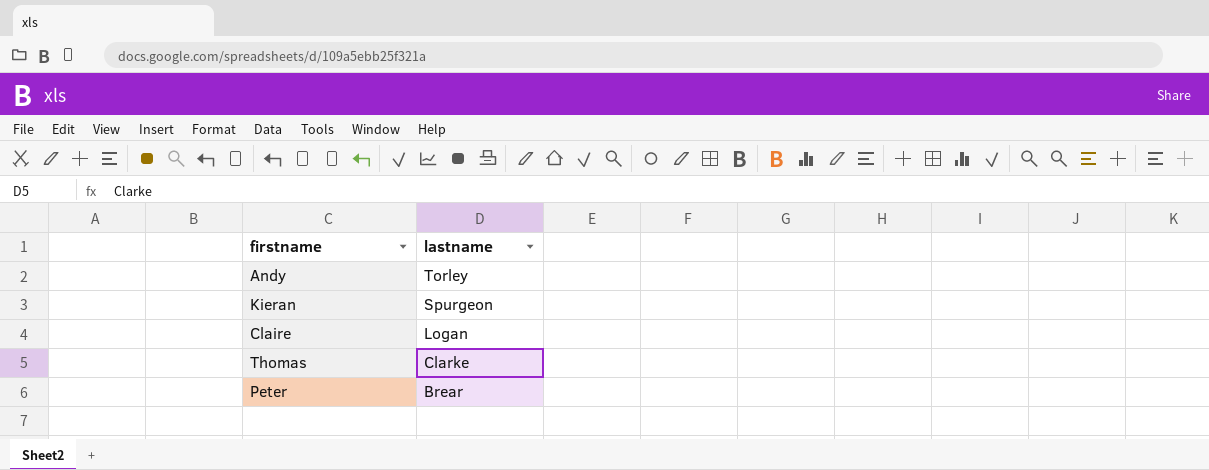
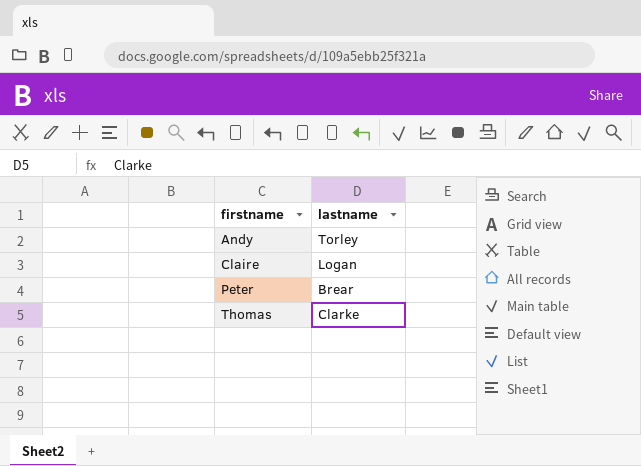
row order: lastname descending -> firstname ascending
row Kieran: Spurgeon -> none

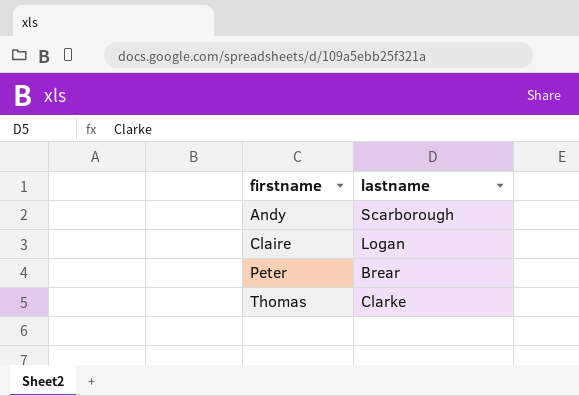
Andy | lastname: Torley -> Scarborough

